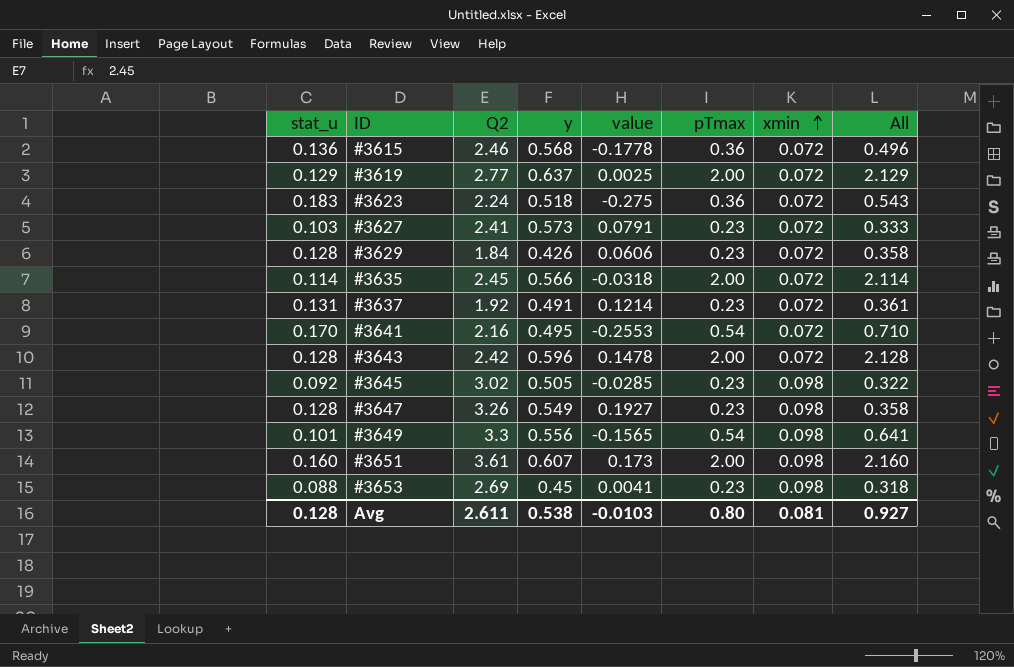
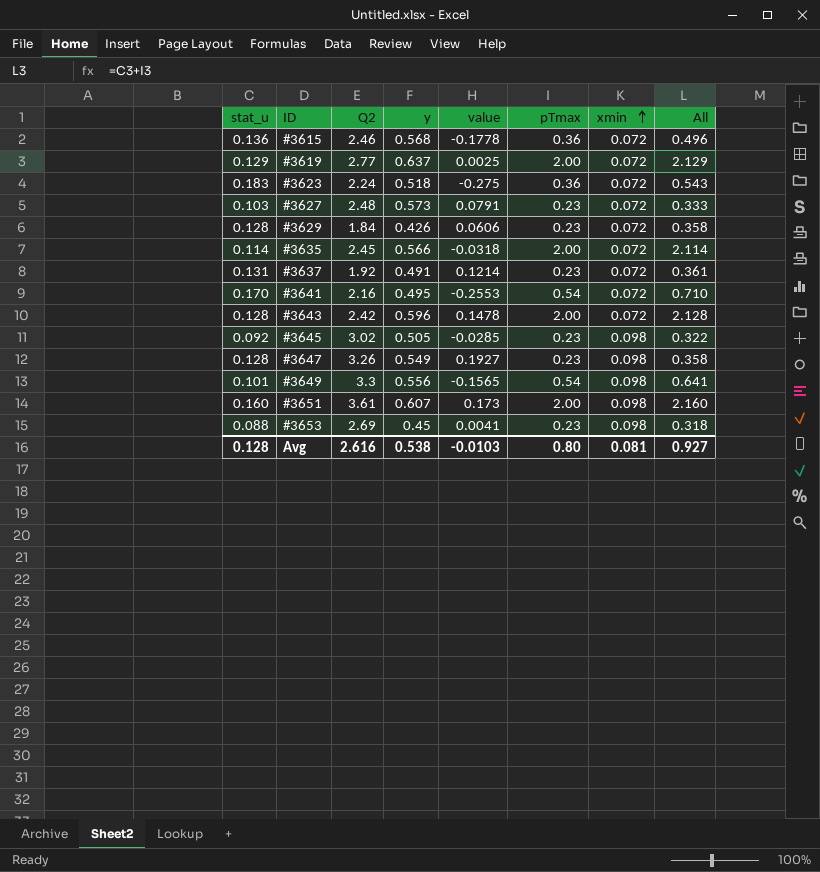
#3627 | Q2: 2.41 -> 2.48
Avg | Q2: 2.611 -> 2.616

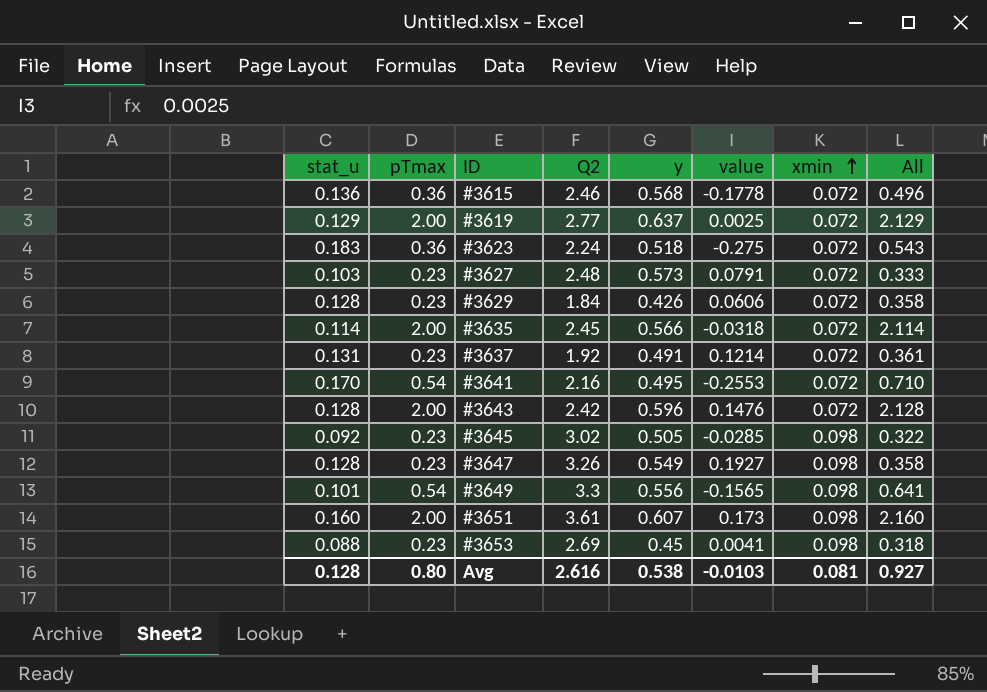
column pTmax | position: 6 -> 2
#3643 | value: 0.1478 -> 0.1476

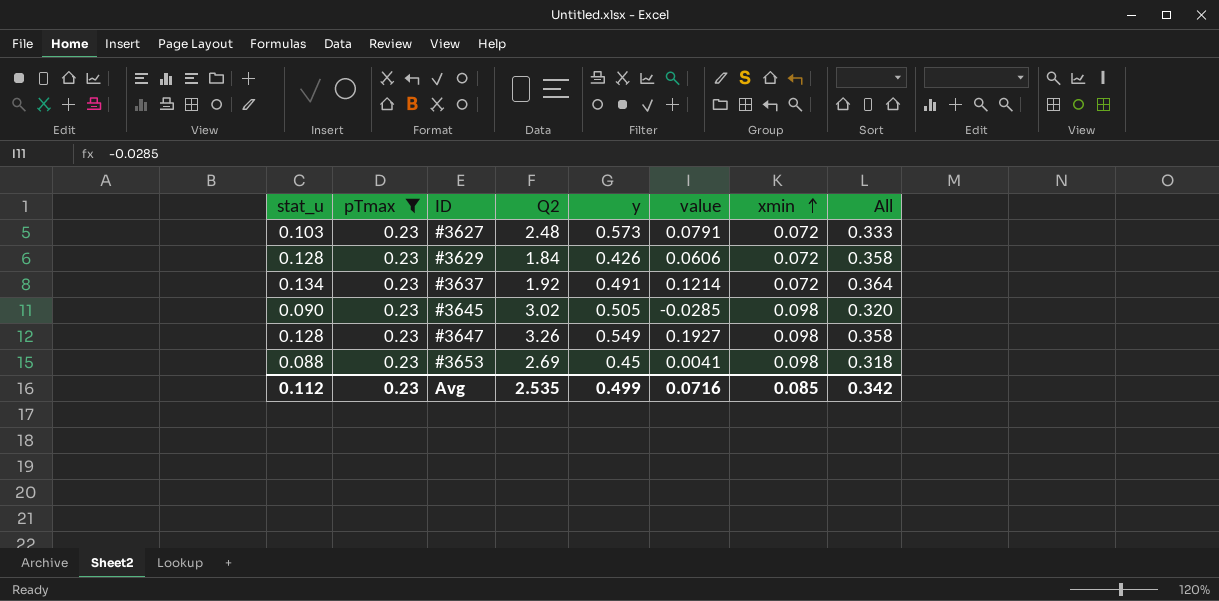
filter: none -> pTmax = 0.23
#3637 | stat_u: 0.131 -> 0.134
#3637 | All: 0.361 -> 0.364
#3645 | stat_u: 0.092 -> 0.090
#3645 | All: 0.322 -> 0.320
Avg | stat_u: 0.128 -> 0.112
Avg | pTmax: 0.80 -> 0.23
Avg | Q2: 2.616 -> 2.535
Avg | y: 0.538 -> 0.499
Avg | value: -0.0103 -> 0.0716
Avg | xmin: 0.081 -> 0.085
Avg | All: 0.927 -> 0.342

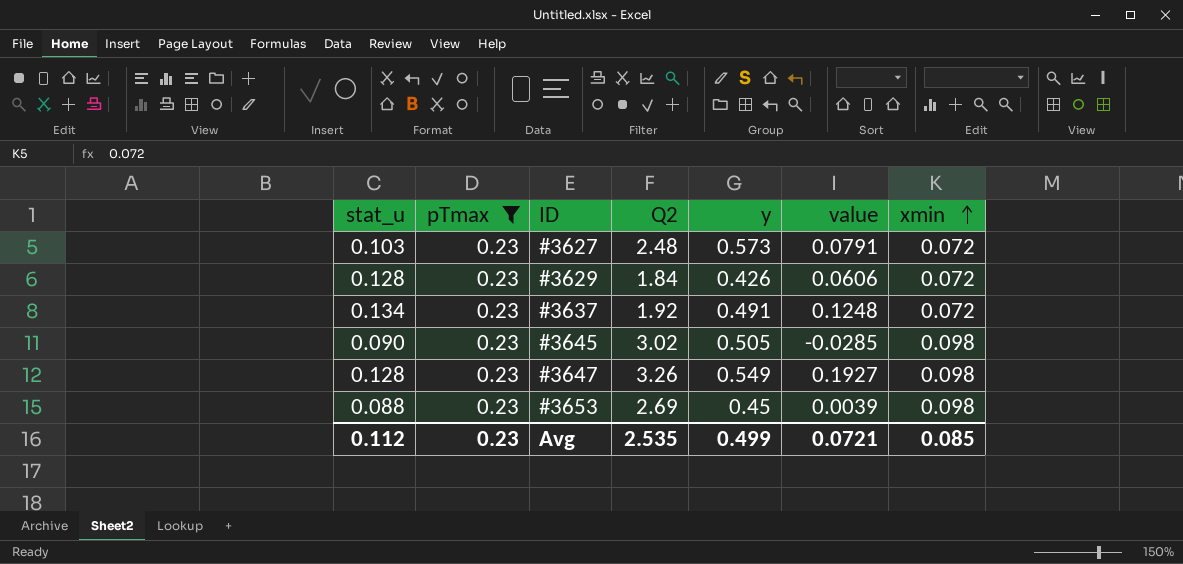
column All | formula: [stat_u] + [pTmax] -> none
#3637 | value: 0.1214 -> 0.1248
#3653 | value: 0.0041 -> 0.0039
Avg | value: 0.0716 -> 0.0721

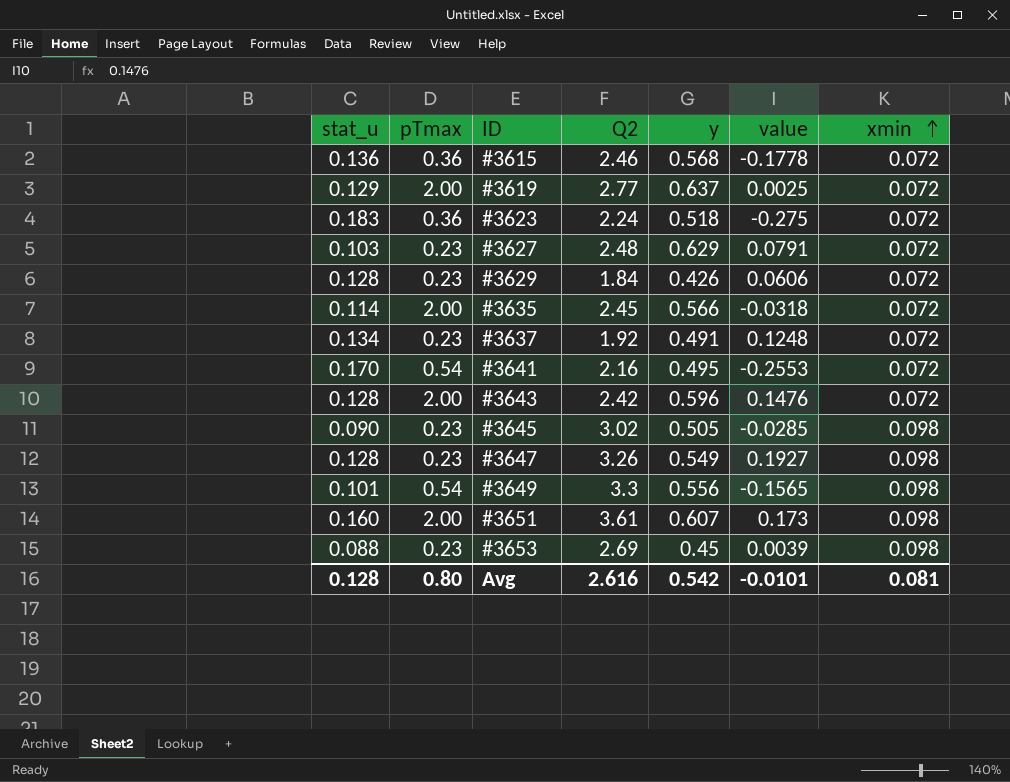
filter: pTmax = 0.23 -> none
#3627 | y: 0.573 -> 0.629
Avg | stat_u: 0.112 -> 0.128
Avg | pTmax: 0.23 -> 0.80
Avg | Q2: 2.535 -> 2.616
Avg | y: 0.499 -> 0.542
Avg | value: 0.0721 -> -0.0101
Avg | xmin: 0.085 -> 0.081

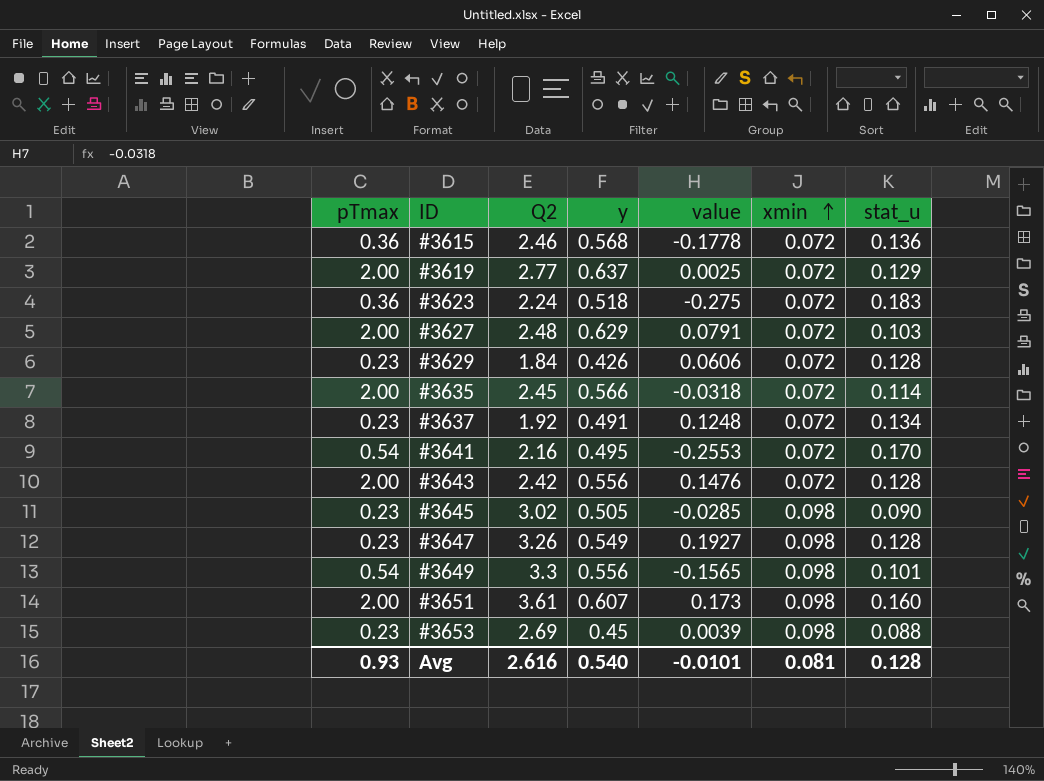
column stat_u | position: 1 -> 7
#3627 | pTmax: 0.23 -> 2.00
#3643 | y: 0.596 -> 0.556
Avg | pTmax: 0.80 -> 0.93
Avg | y: 0.542 -> 0.540

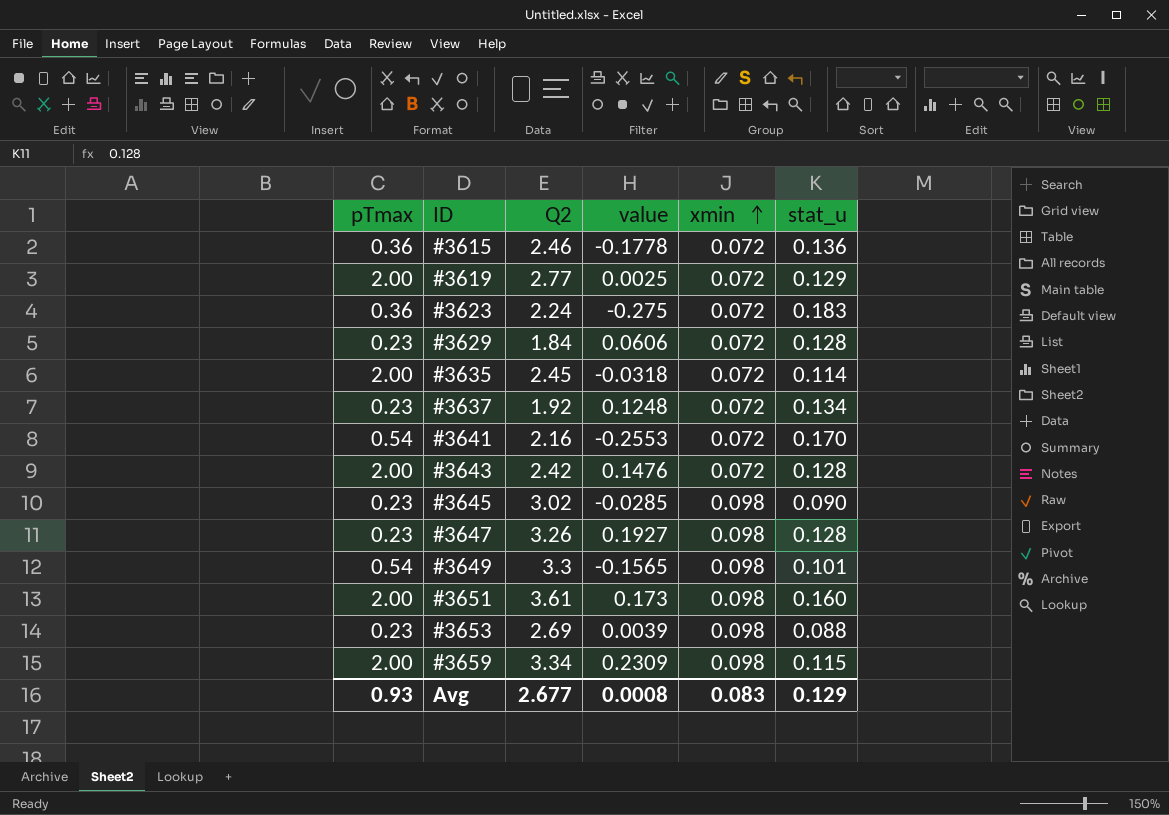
column y | position: 4 -> none
row #3627: 2.00 | 2.48 | 0.629 | 0.0791 | 0.072 | 0.103 -> none
row #3659: none -> 2.00 | 3.34 | 0.2309 | 0.098 | 0.115
Avg | Q2: 2.616 -> 2.677
Avg | value: -0.0101 -> 0.0008
Avg | xmin: 0.081 -> 0.083
Avg | stat_u: 0.128 -> 0.129

